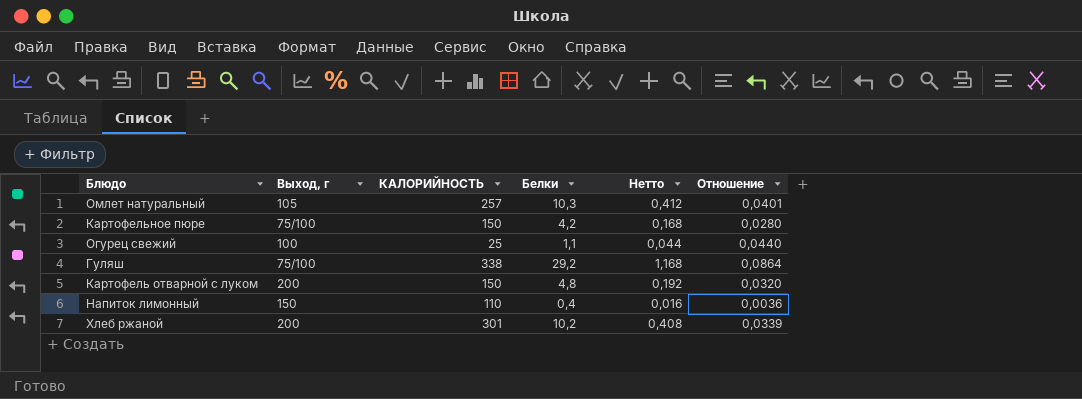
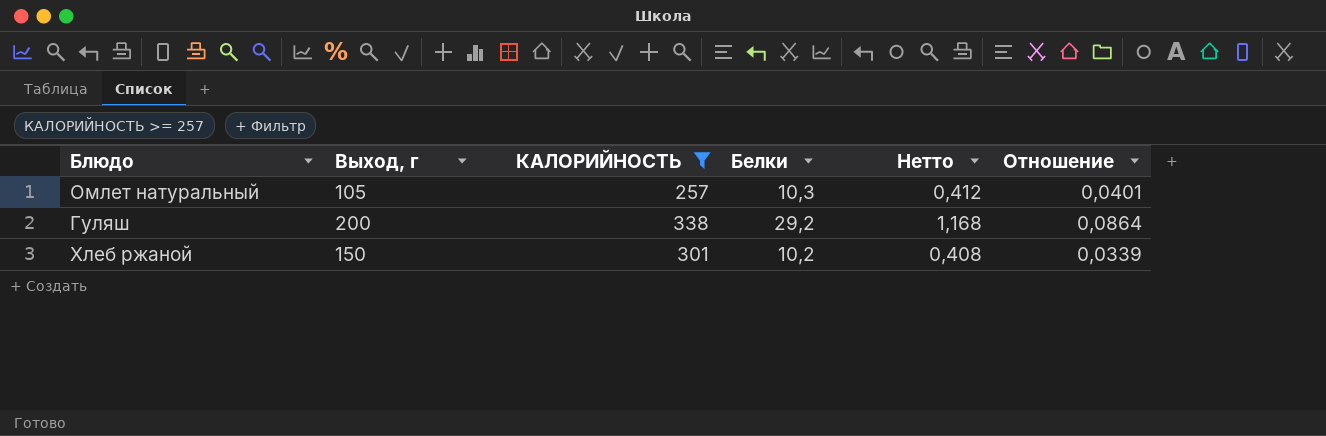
filter: none -> КАЛОРИЙНОСТЬ >= 257
Гуляш | Выход, г: 75/100 -> 200
Хлеб ржаной | Выход, г: 200 -> 150

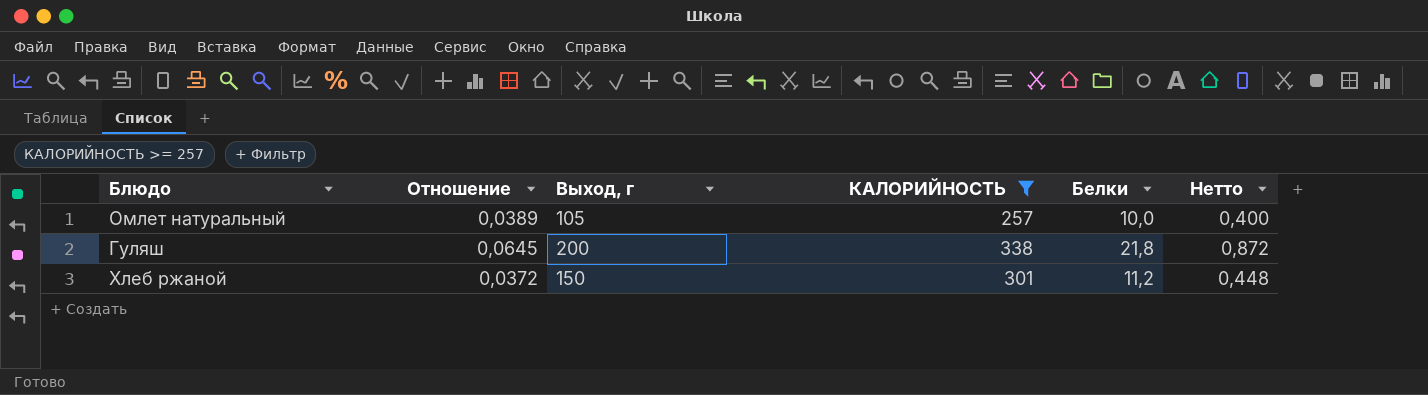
column Отношение | position: 6 -> 2
Омлет натуральный | Отношение: 0,0401 -> 0,0389
Омлет натуральный | Белки: 10,3 -> 10,0
Омлет натуральный | Нетто: 0,412 -> 0,400
Гуляш | Отношение: 0,0864 -> 0,0645
Гуляш | Белки: 29,2 -> 21,8
Гуляш | Нетто: 1,168 -> 0,872
Хлеб ржаной | Отношение: 0,0339 -> 0,0372
Хлеб ржаной | Белки: 10,2 -> 11,2
Хлеб ржаной | Нетто: 0,408 -> 0,448

